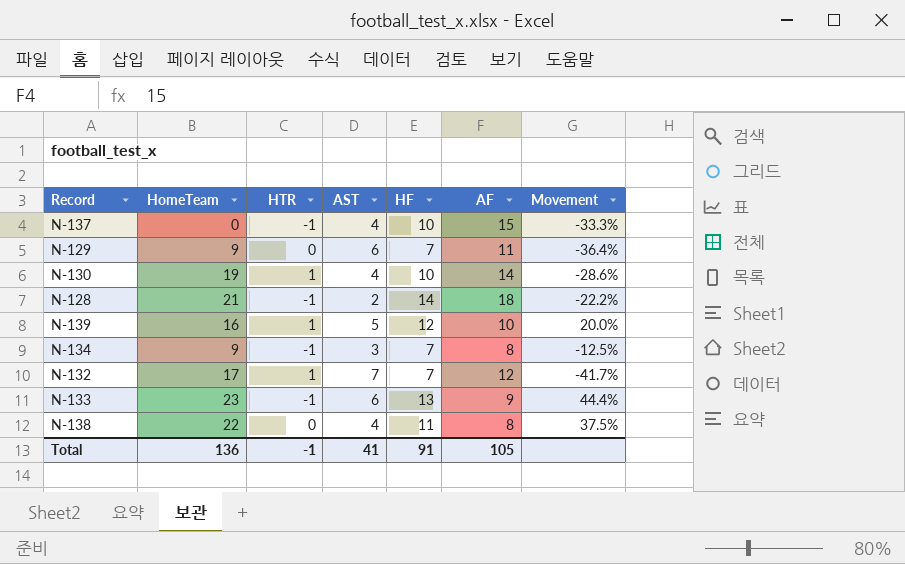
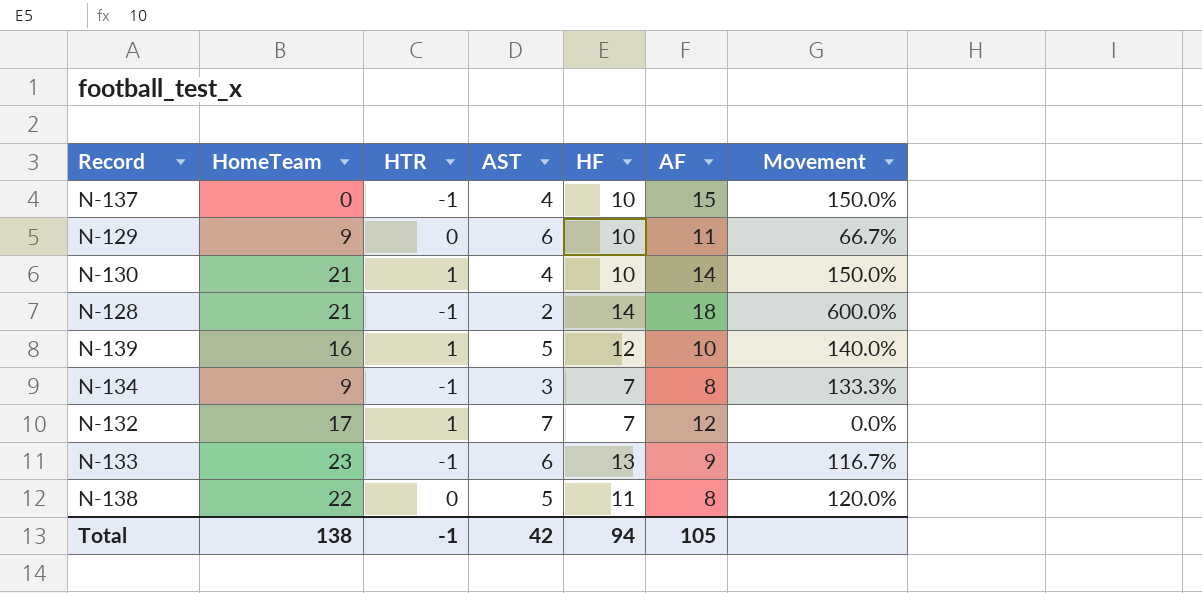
column Movement | formula: ([HF] - [AF]) / [AF] -> ([HF] - [AST]) / [AST]
N-129 | HF: 7 -> 10
N-130 | HomeTeam: 19 -> 21
N-138 | AST: 4 -> 5
Total | HomeTeam: 136 -> 138
Total | AST: 41 -> 42
Total | HF: 91 -> 94

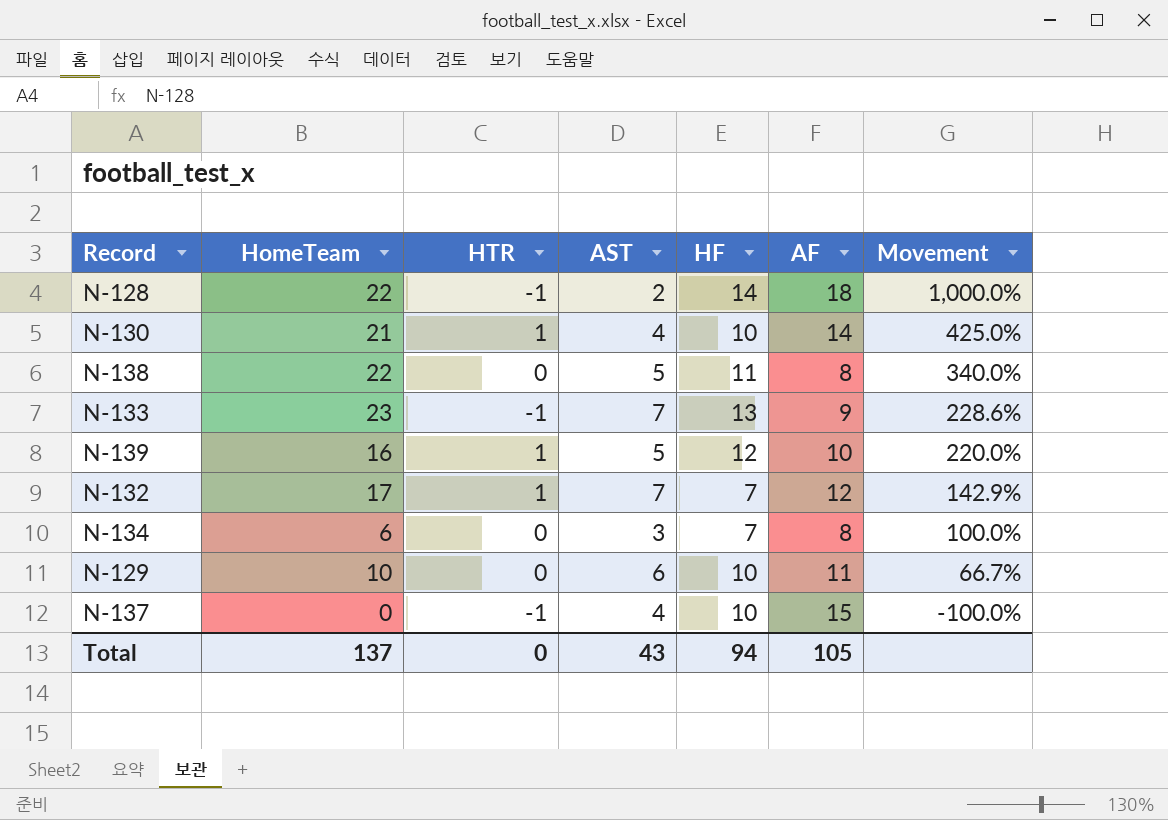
row order: none -> Movement descending
column Movement | formula: ([HF] - [AST]) / [AST] -> ([HomeTeam] - [AST]) / [AST]
N-128 | HomeTeam: 21 -> 22
N-133 | AST: 6 -> 7
N-134 | HomeTeam: 9 -> 6
N-134 | HTR: -1 -> 0
N-129 | HomeTeam: 9 -> 10
Total | HomeTeam: 138 -> 137
Total | HTR: -1 -> 0
Total | AST: 42 -> 43

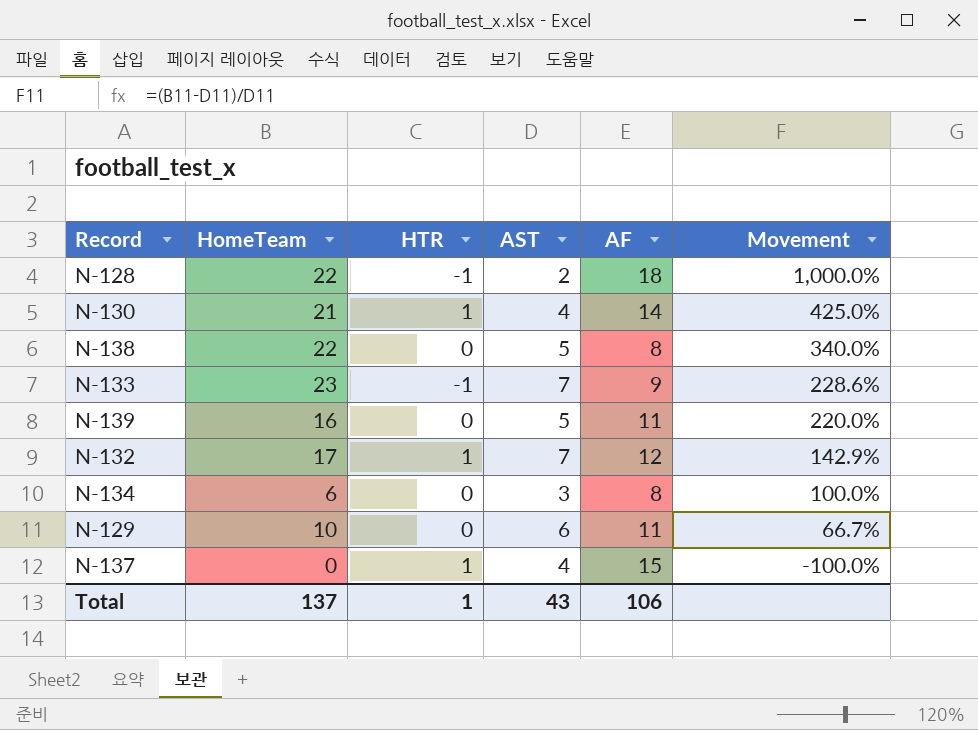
column HF | position: 5 -> none
N-139 | HTR: 1 -> 0
N-139 | AF: 10 -> 11
N-137 | HTR: -1 -> 1
Total | HTR: 0 -> 1
Total | AF: 105 -> 106

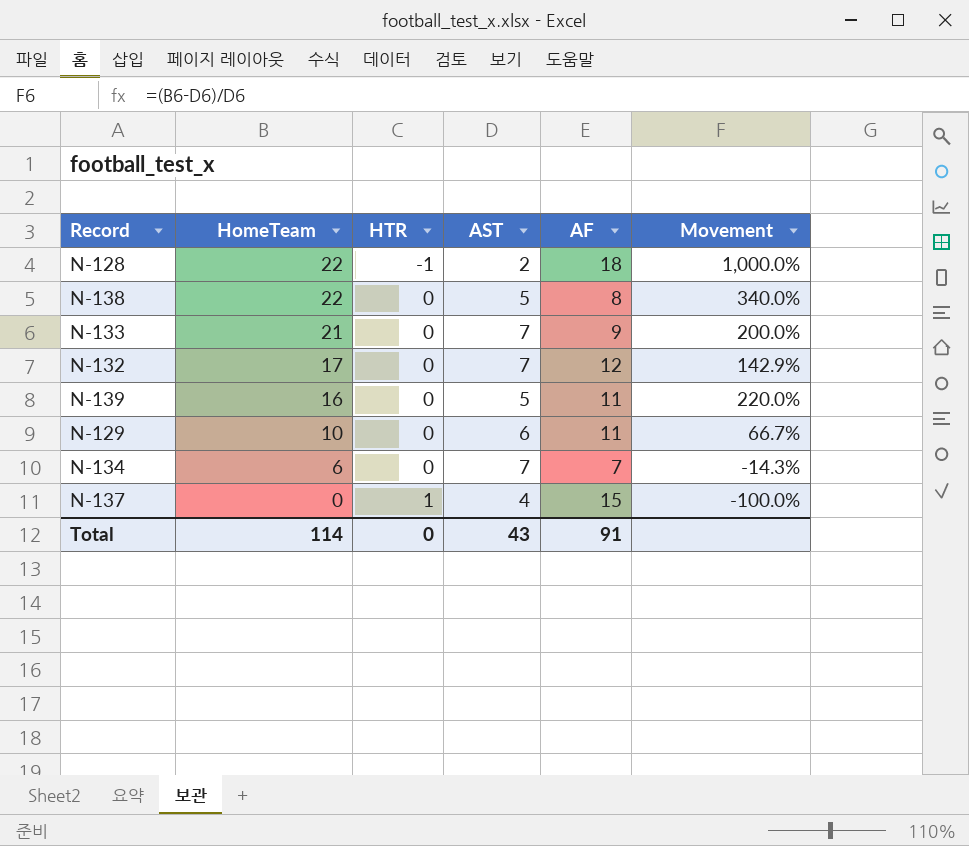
row order: Movement descending -> HomeTeam descending
row N-130: 21 | 1 | 4 | 14 | 425.0% -> none
N-133 | HomeTeam: 23 -> 21
N-133 | HTR: -1 -> 0
N-133 | Movement: 228.6% -> 200.0%
N-132 | HTR: 1 -> 0
N-134 | AST: 3 -> 7
N-134 | AF: 8 -> 7
N-134 | Movement: 100.0% -> -14.3%
Total | HomeTeam: 137 -> 114
Total | HTR: 1 -> 0
Total | AF: 106 -> 91

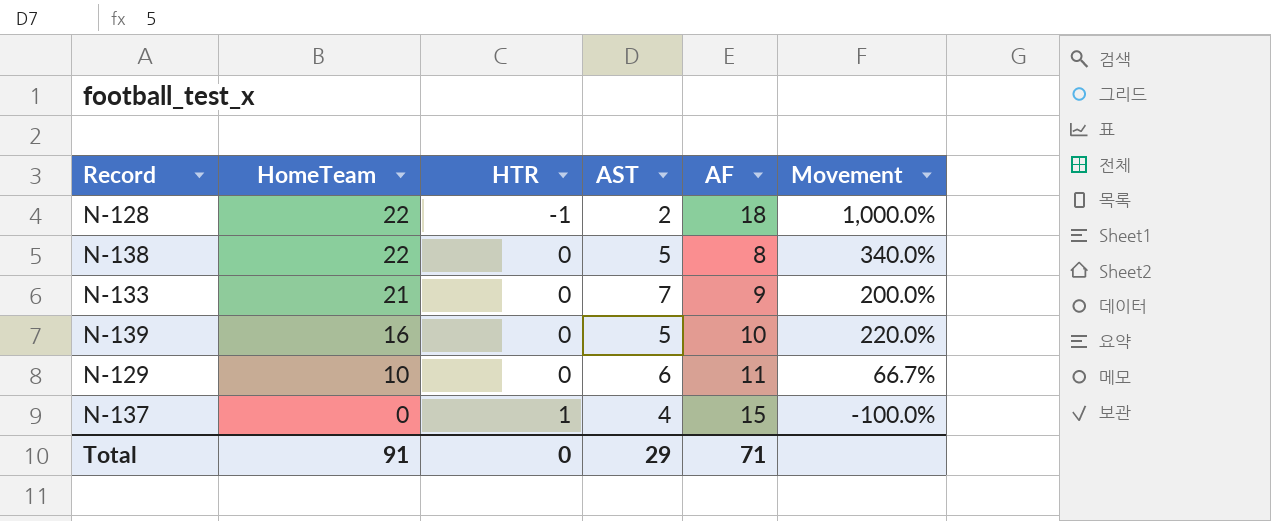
row N-132: 17 | 0 | 7 | 12 | 142.9% -> none
row N-134: 6 | 0 | 7 | 7 | -14.3% -> none
N-139 | AF: 11 -> 10
Total | HomeTeam: 114 -> 91
Total | AST: 43 -> 29
Total | AF: 91 -> 71

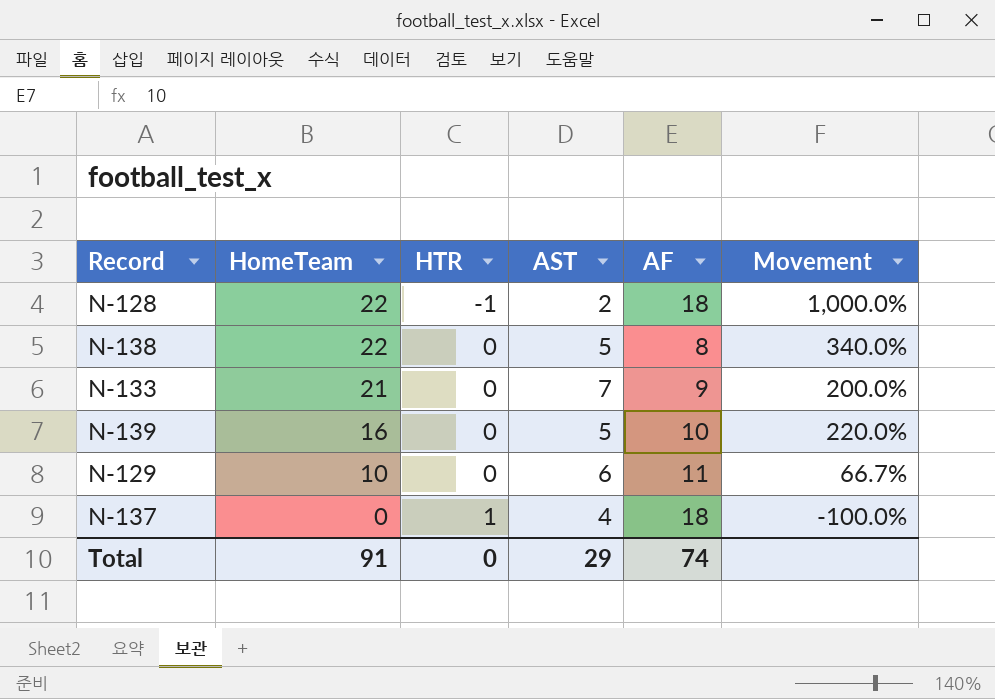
N-137 | AF: 15 -> 18
Total | AF: 71 -> 74

